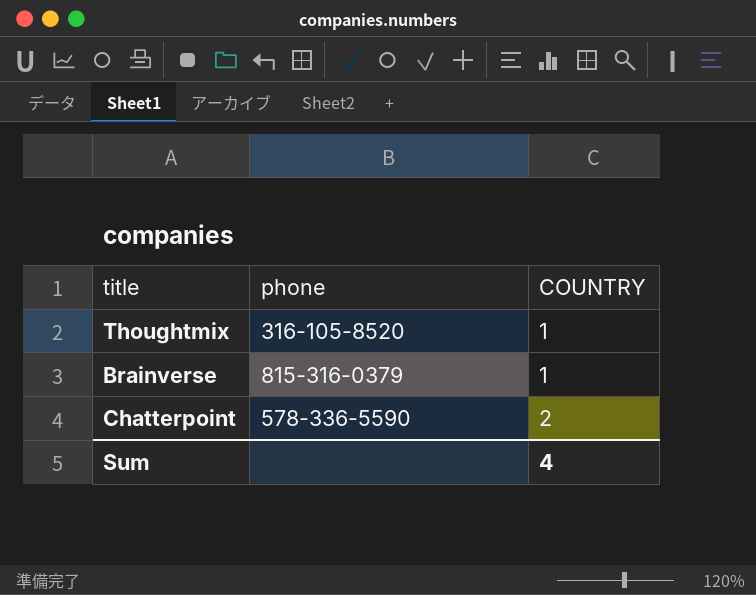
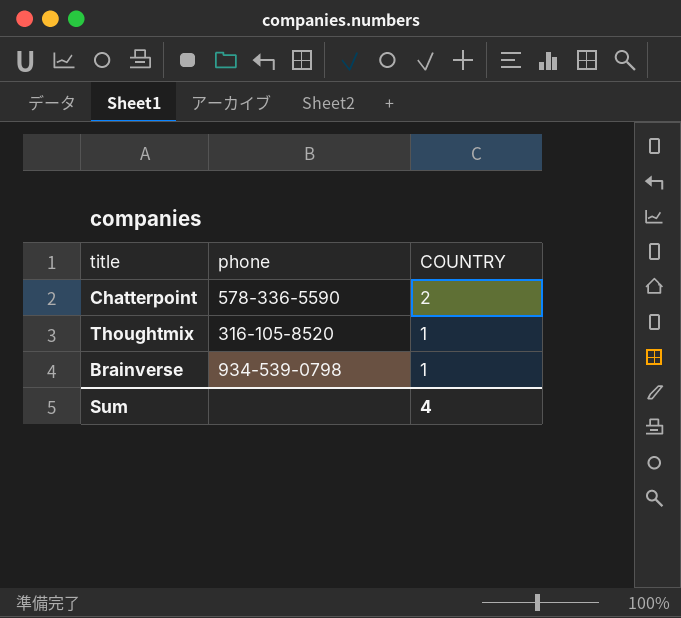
row order: COUNTRY ascending -> COUNTRY descending
Brainverse | phone: 815-316-0379 -> 934-539-0798

